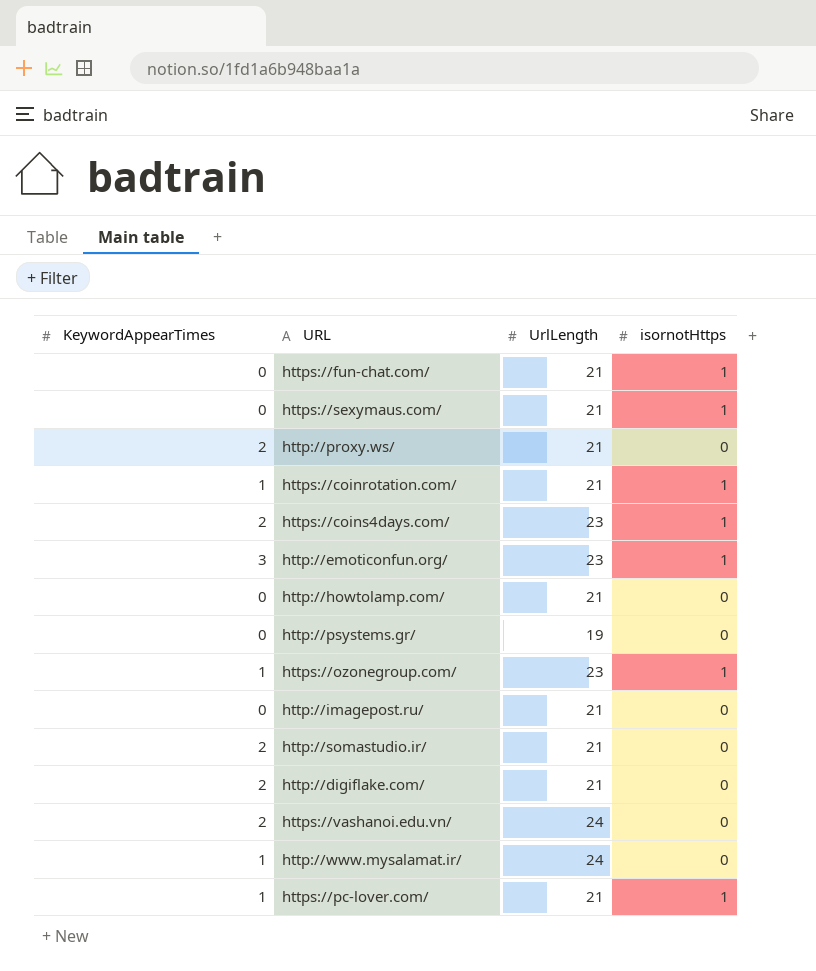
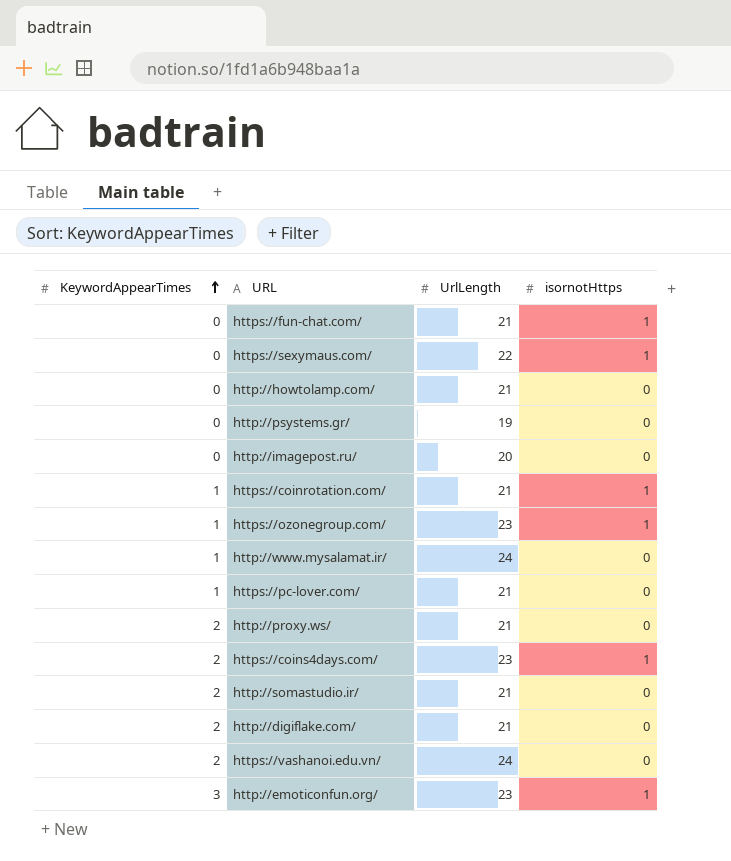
row order: none -> KeywordAppearTimes ascending
https://sexymaus.com/ | UrlLength: 21 -> 22
http://imagepost.ru/ | UrlLength: 21 -> 20
https://pc-lover.com/ | isornotHttps: 1 -> 0

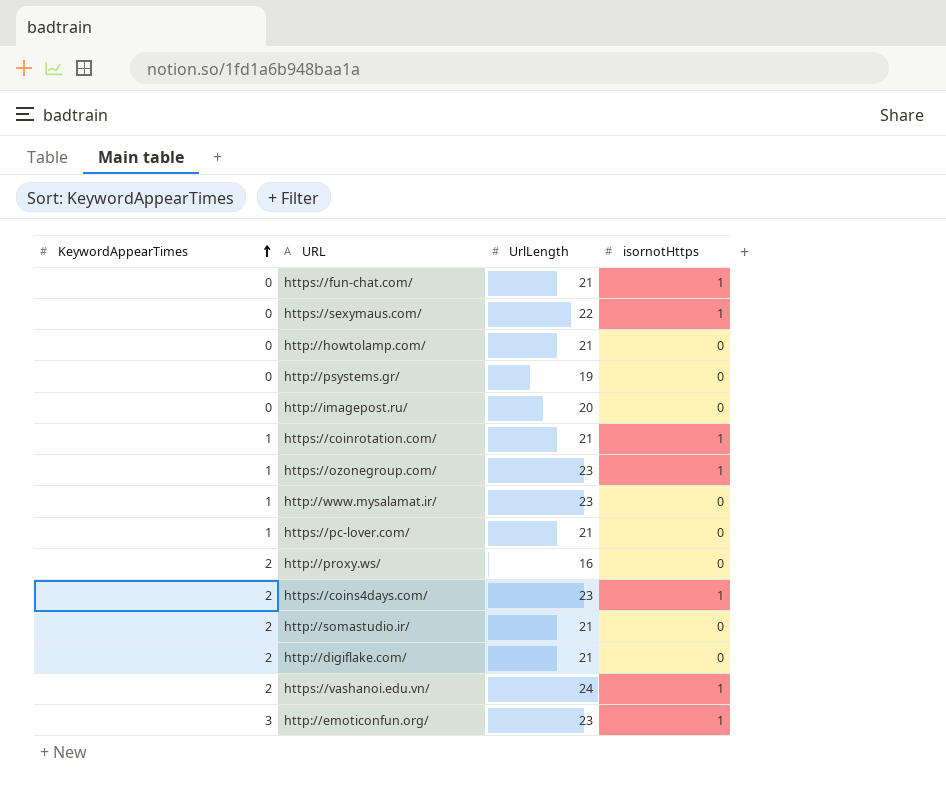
http://www.mysalamat.ir/ | UrlLength: 24 -> 23
http://proxy.ws/ | UrlLength: 21 -> 16
https://vashanoi.edu.vn/ | isornotHttps: 0 -> 1

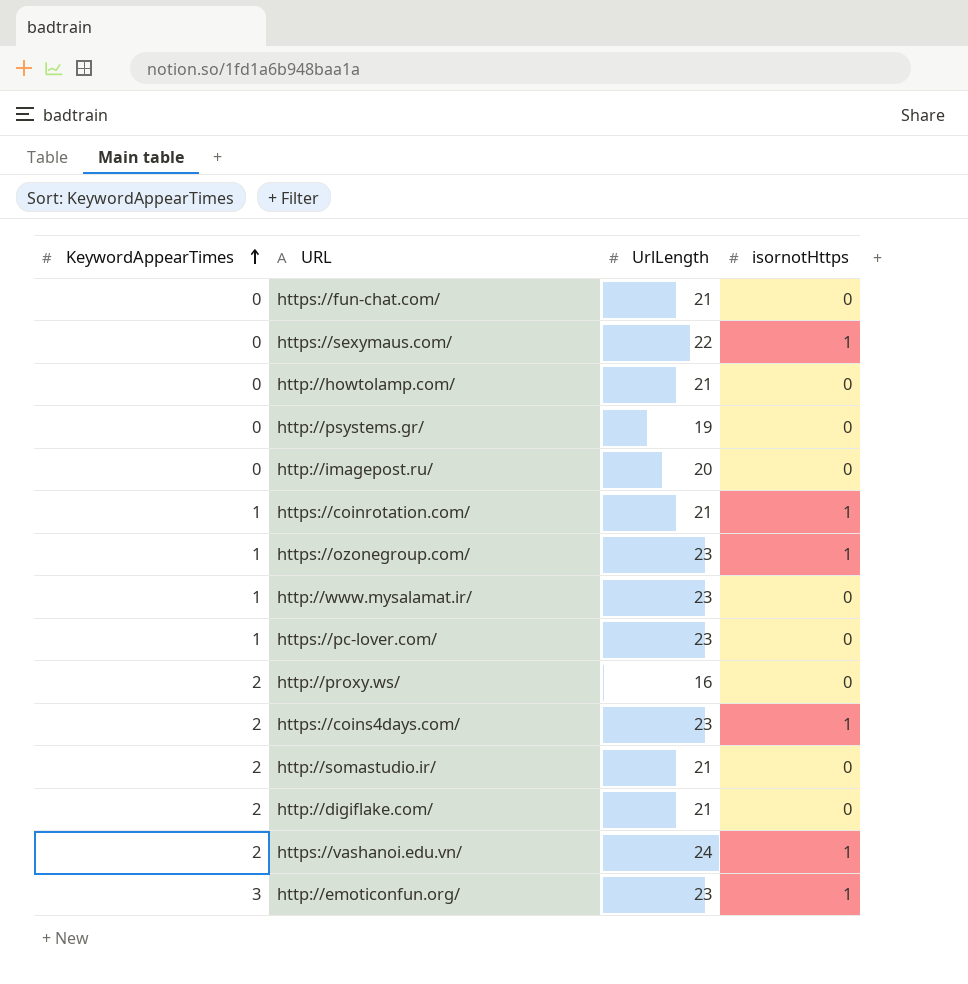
https://fun-chat.com/ | isornotHttps: 1 -> 0
https://pc-lover.com/ | UrlLength: 21 -> 23

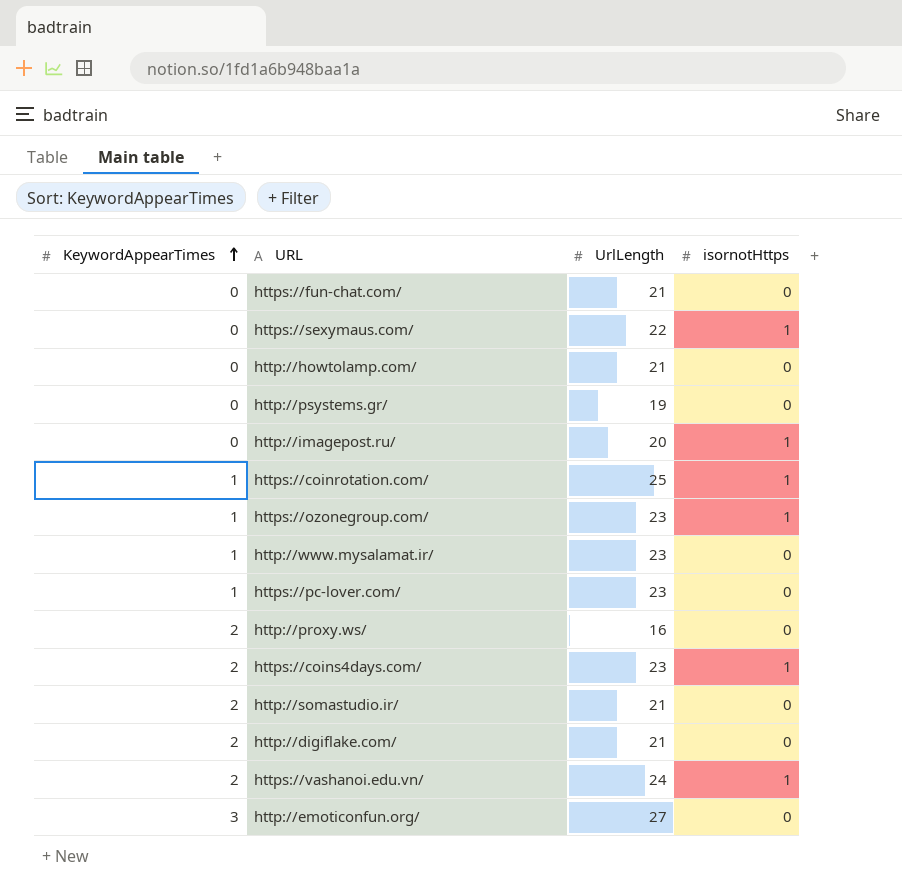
http://imagepost.ru/ | isornotHttps: 0 -> 1
https://coinrotation.com/ | UrlLength: 21 -> 25
http://emoticonfun.org/ | UrlLength: 23 -> 27
http://emoticonfun.org/ | isornotHttps: 1 -> 0

